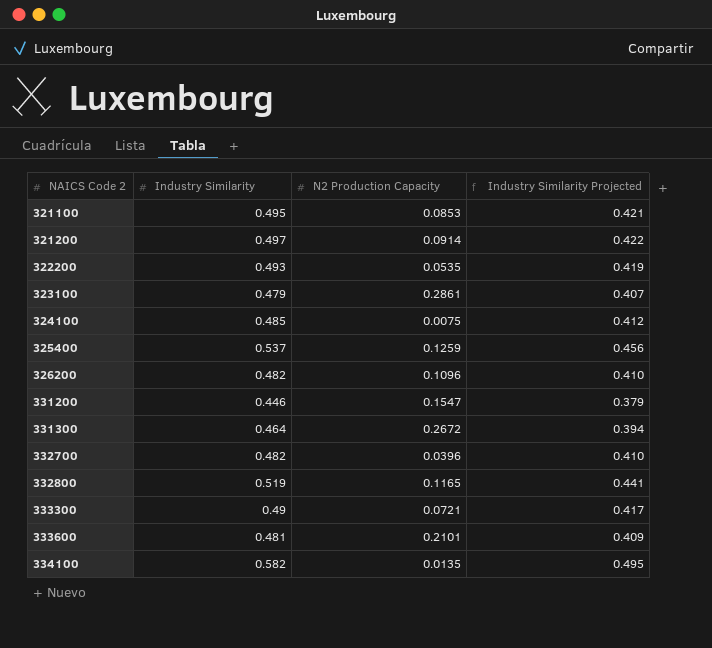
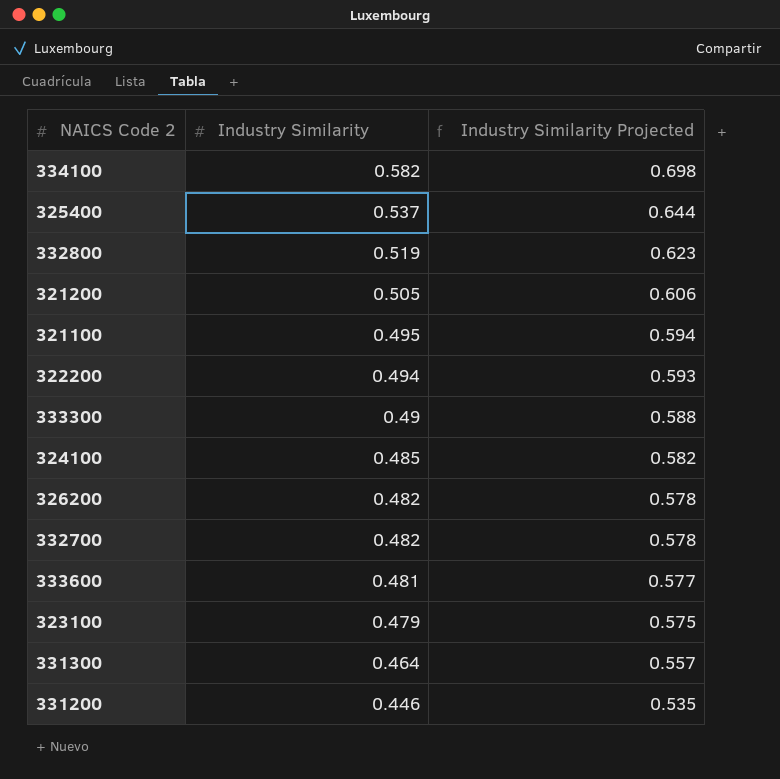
row order: NAICS Code 2 ascending -> Industry Similarity descending
column N2 Production Capacity | position: 3 -> none
column Industry Similarity Projected | formula: [Industry Similarity] * 0.85 -> [Industry Similarity] * 1.2
321200 | Industry Similarity: 0.497 -> 0.505
322200 | Industry Similarity: 0.493 -> 0.494

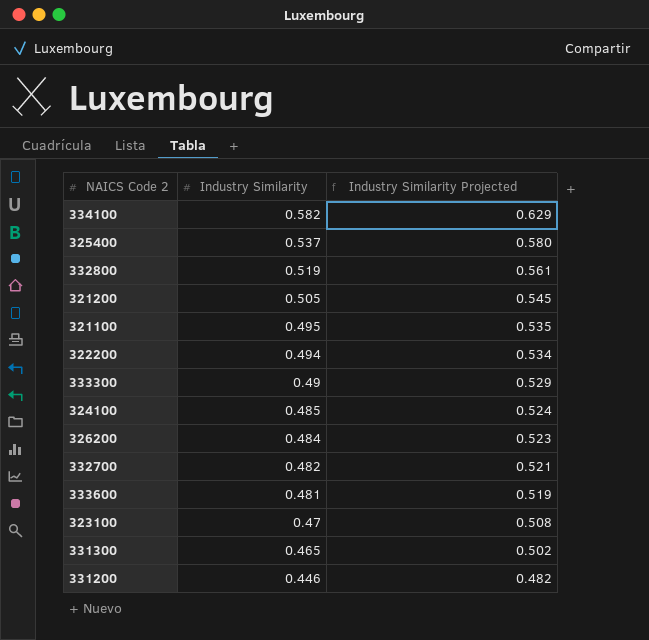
column Industry Similarity Projected | formula: [Industry Similarity] * 1.2 -> [Industry Similarity] * 1.08
326200 | Industry Similarity: 0.482 -> 0.484
323100 | Industry Similarity: 0.479 -> 0.47
331300 | Industry Similarity: 0.464 -> 0.465

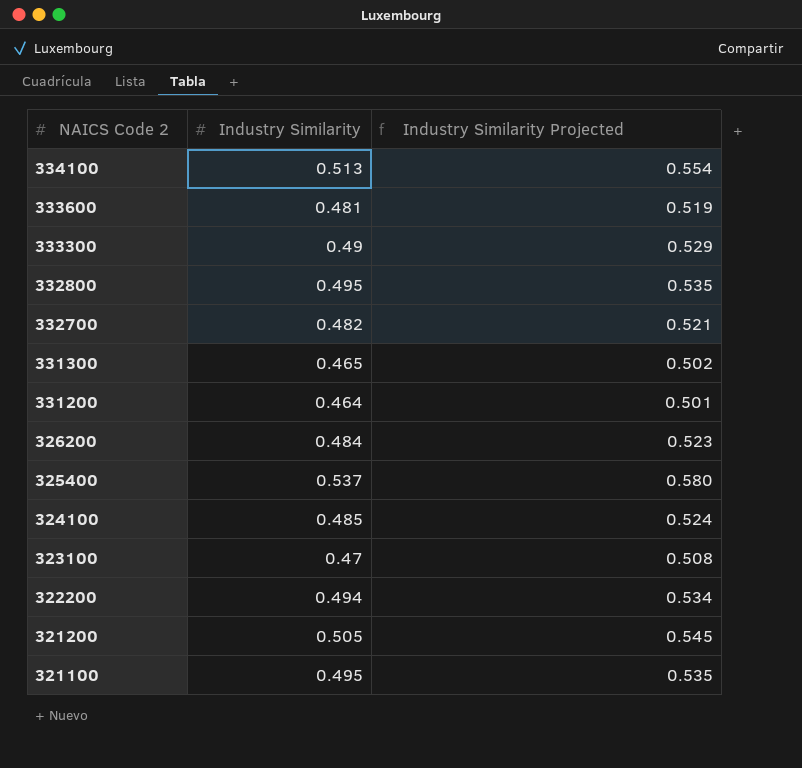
row order: Industry Similarity descending -> NAICS Code 2 descending
334100 | Industry Similarity: 0.582 -> 0.513
334100 | Industry Similarity Projected: 0.629 -> 0.554
332800 | Industry Similarity: 0.519 -> 0.495
332800 | Industry Similarity Projected: 0.561 -> 0.535
331200 | Industry Similarity: 0.446 -> 0.464
331200 | Industry Similarity Projected: 0.482 -> 0.501

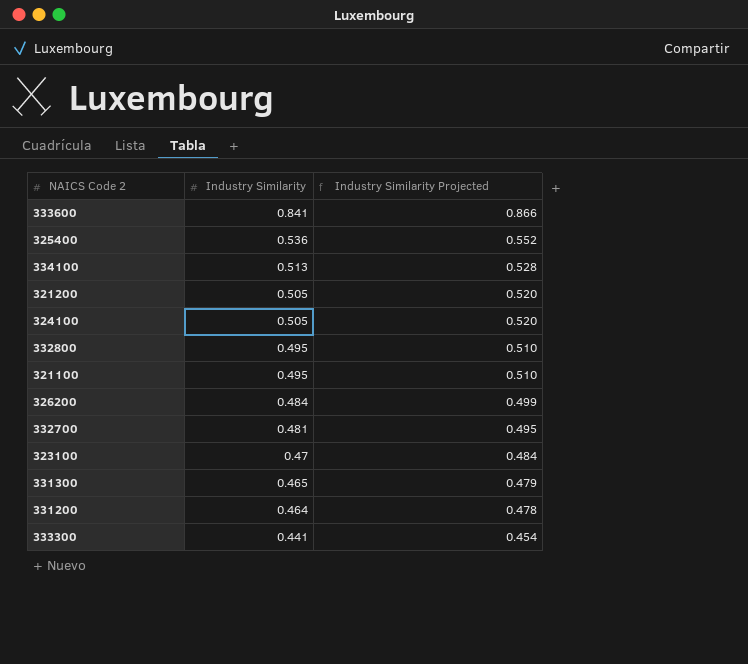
row order: NAICS Code 2 descending -> Industry Similarity descending
column Industry Similarity Projected | formula: [Industry Similarity] * 1.08 -> [Industry Similarity] * 1.03
row 322200: 0.494 | 0.534 -> none
333600 | Industry Similarity: 0.481 -> 0.841
325400 | Industry Similarity: 0.537 -> 0.536
324100 | Industry Similarity: 0.485 -> 0.505
332700 | Industry Similarity: 0.482 -> 0.481
333300 | Industry Similarity: 0.49 -> 0.441

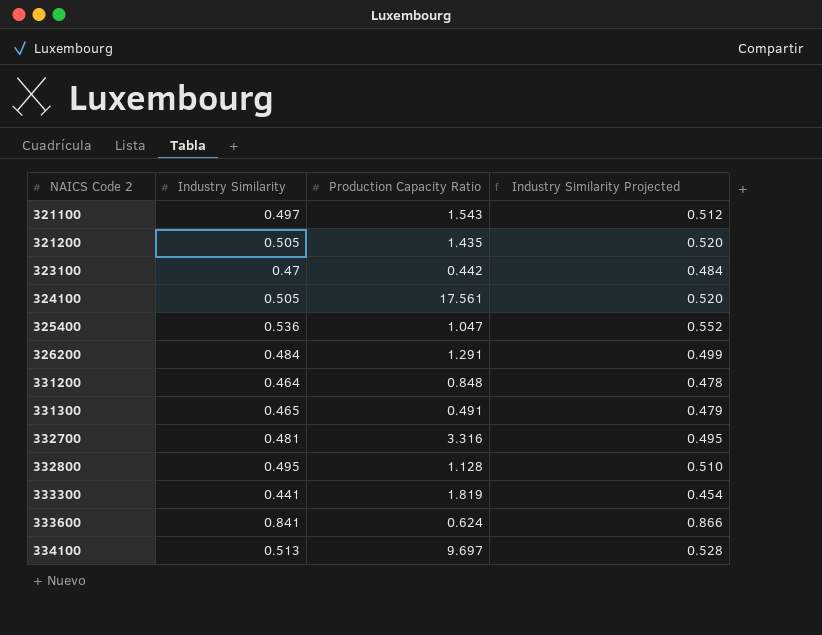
row order: Industry Similarity descending -> NAICS Code 2 ascending
column Production Capacity Ratio | position: none -> 3
321100 | Industry Similarity: 0.495 -> 0.497
321100 | Industry Similarity Projected: 0.510 -> 0.512

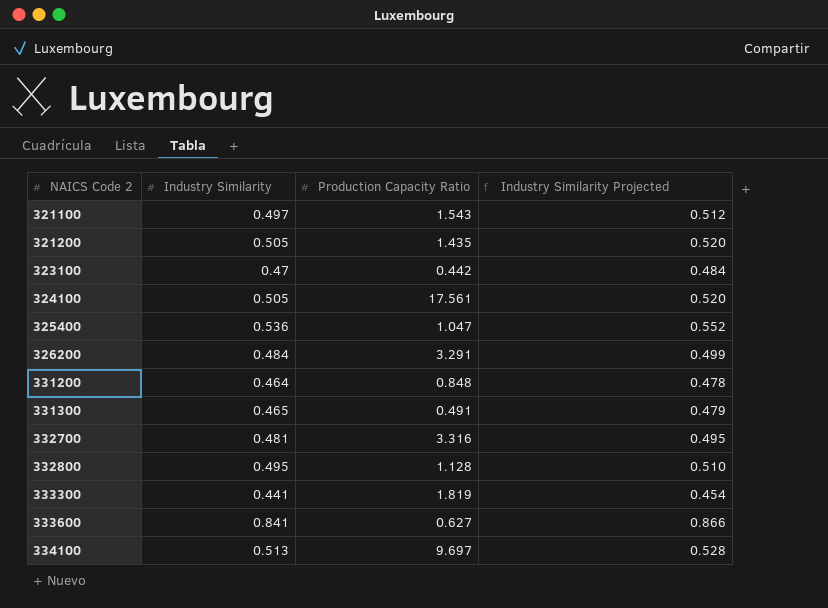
326200 | Production Capacity Ratio: 1.291 -> 3.291
333600 | Production Capacity Ratio: 0.624 -> 0.627

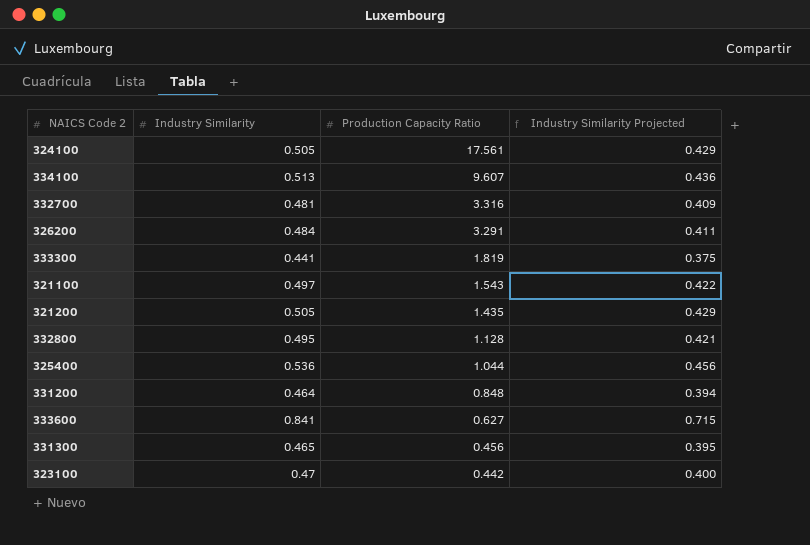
row order: NAICS Code 2 ascending -> Production Capacity Ratio descending
column Industry Similarity Projected | formula: [Industry Similarity] * 1.03 -> [Industry Similarity] * 0.85
334100 | Production Capacity Ratio: 9.697 -> 9.607
325400 | Production Capacity Ratio: 1.047 -> 1.044
331300 | Production Capacity Ratio: 0.491 -> 0.456

